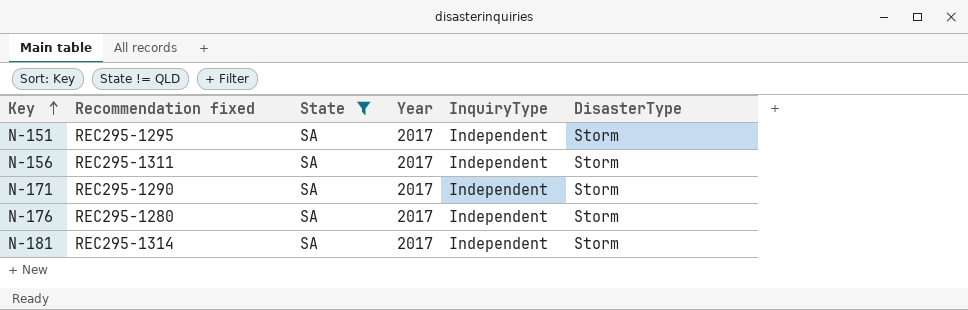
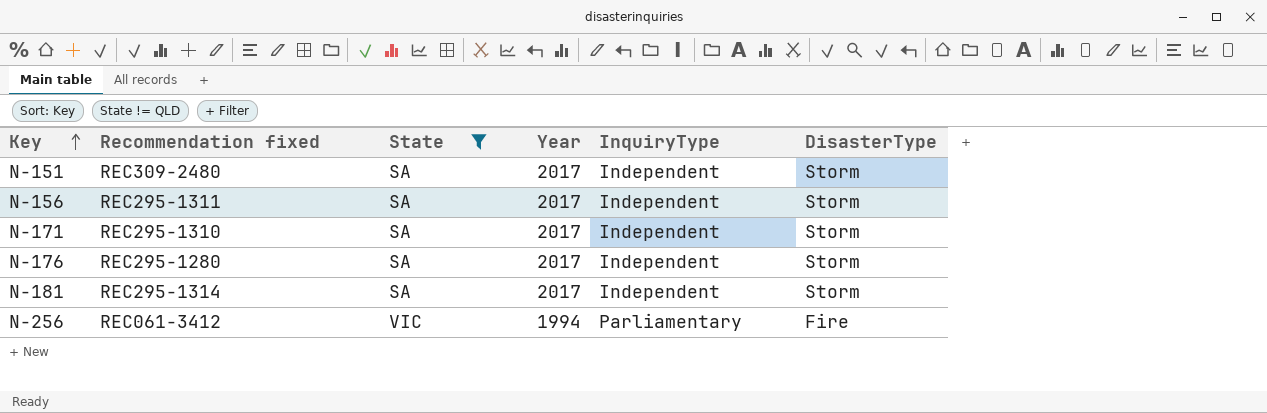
N-151 | Recommendation fixed: REC295-1295 -> REC309-2480
N-171 | Recommendation fixed: REC295-1290 -> REC295-1310
row N-256: none -> REC061-3412 | VIC | 1994 | Parliamentary | Fire

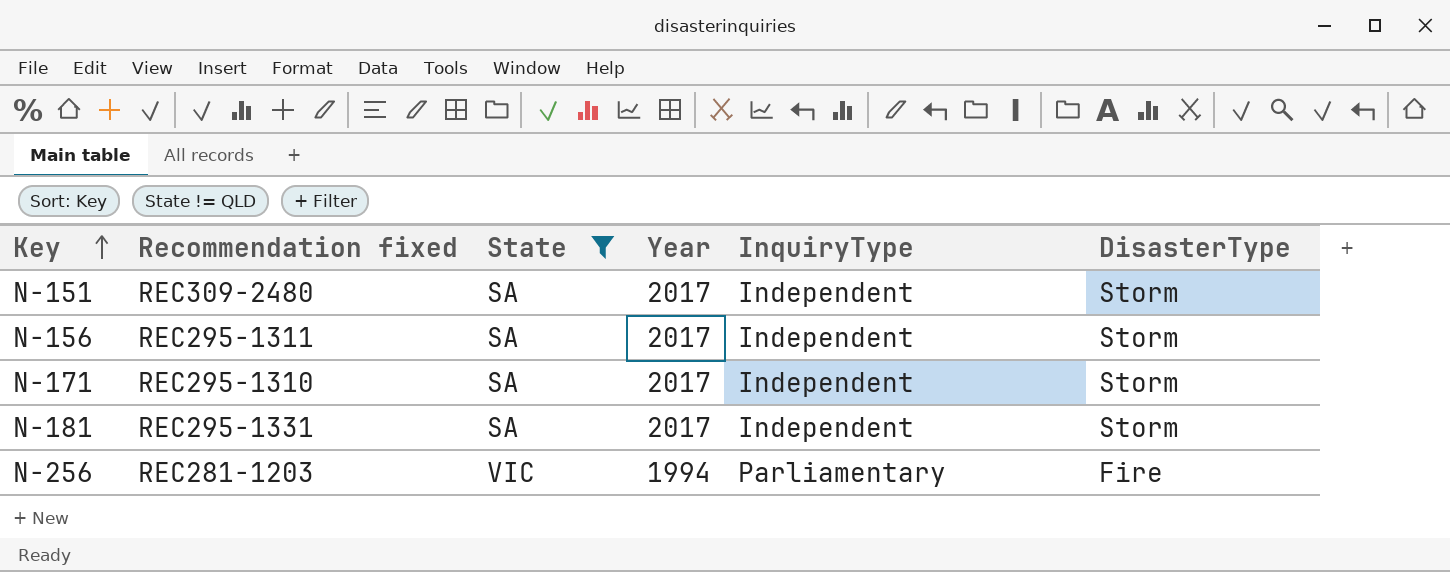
row N-176: REC295-1280 | SA | 2017 | Independent | Storm -> none
N-181 | Recommendation fixed: REC295-1314 -> REC295-1331
N-256 | Recommendation fixed: REC061-3412 -> REC281-1203

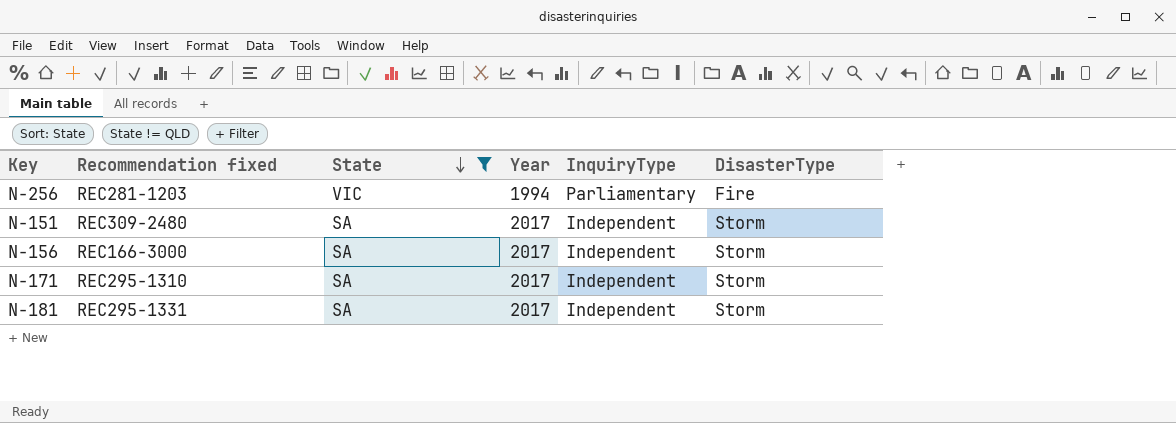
row order: Key ascending -> State descending
N-156 | Recommendation fixed: REC295-1311 -> REC166-3000

